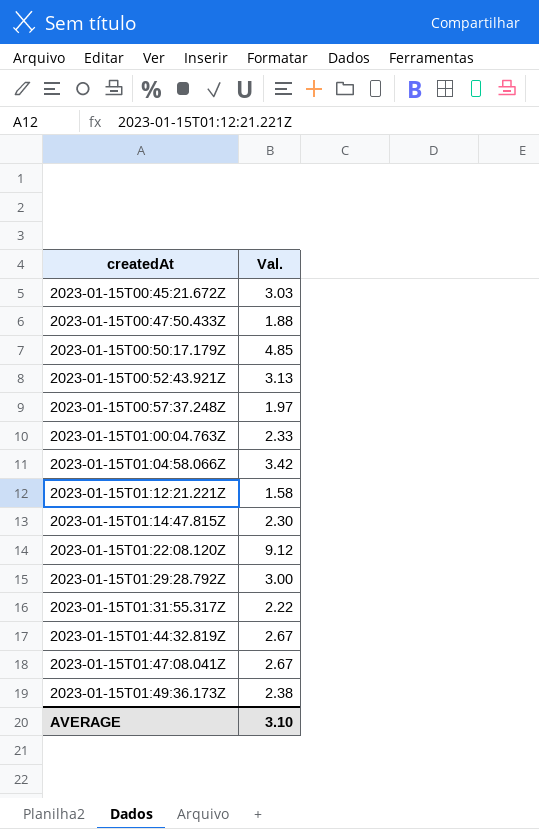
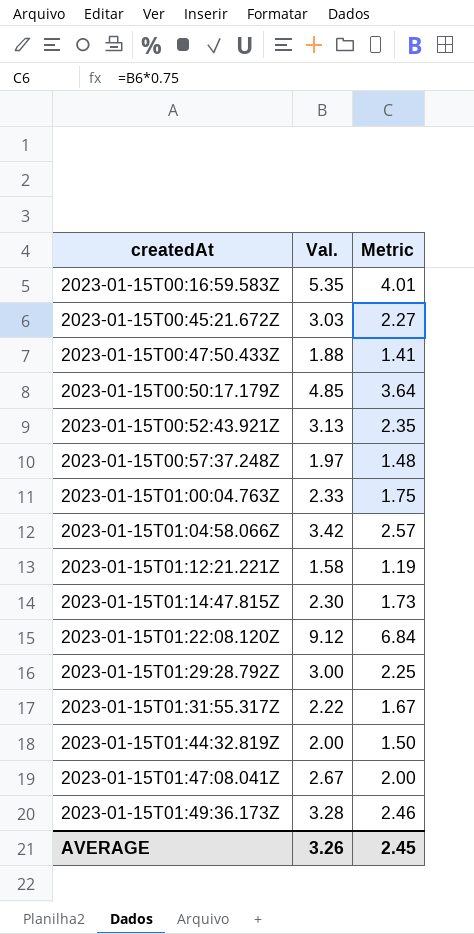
column Metric | formula: none -> [Val.] * 0.75
row 2023-01-15T00:16:59.583Z: none -> 5.35 | 4.01
2023-01-15T01:44:32.819Z | Val.: 2.67 -> 2.00
2023-01-15T01:49:36.173Z | Val.: 2.38 -> 3.28
AVERAGE | Val.: 3.10 -> 3.26

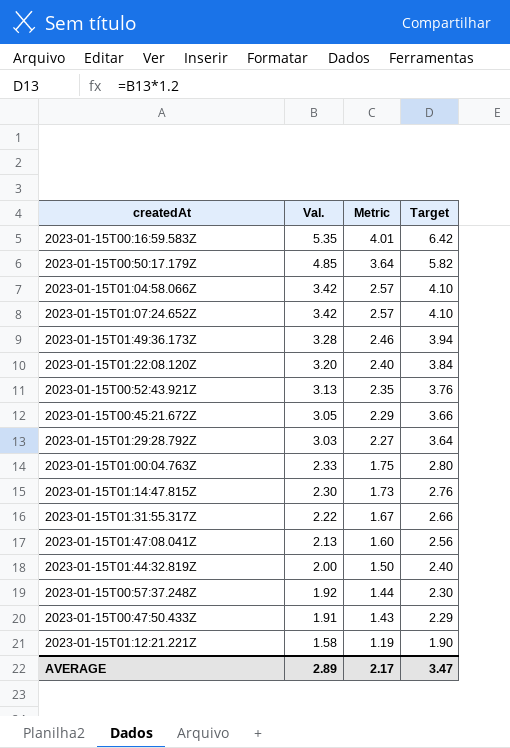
row order: createdAt ascending -> Val. descending
column Target | formula: none -> [Val.] * 1.2
row 2023-01-15T01:07:24.652Z: none -> 3.42 | 2.57 | 4.10
2023-01-15T01:22:08.120Z | Val.: 9.12 -> 3.20
2023-01-15T01:22:08.120Z | Metric: 6.84 -> 2.40
2023-01-15T00:45:21.672Z | Val.: 3.03 -> 3.05
2023-01-15T00:45:21.672Z | Metric: 2.27 -> 2.29
2023-01-15T01:29:28.792Z | Val.: 3.00 -> 3.03
2023-01-15T01:29:28.792Z | Metric: 2.25 -> 2.27
2023-01-15T01:47:08.041Z | Val.: 2.67 -> 2.13
2023-01-15T01:47:08.041Z | Metric: 2.00 -> 1.60
2023-01-15T00:57:37.248Z | Val.: 1.97 -> 1.92
2023-01-15T00:57:37.248Z | Metric: 1.48 -> 1.44
2023-01-15T00:47:50.433Z | Val.: 1.88 -> 1.91
2023-01-15T00:47:50.433Z | Metric: 1.41 -> 1.43
AVERAGE | Val.: 3.26 -> 2.89
AVERAGE | Metric: 2.45 -> 2.17

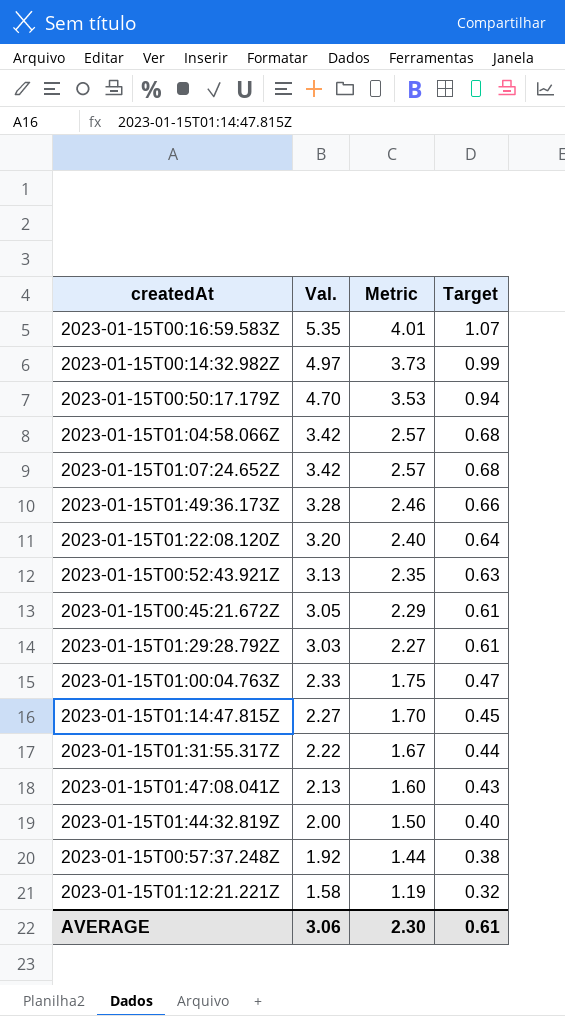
column Target | formula: [Val.] * 1.2 -> [Val.] * 0.2
row 2023-01-15T00:47:50.433Z: 1.91 | 1.43 | 2.29 -> none
row 2023-01-15T00:14:32.982Z: none -> 4.97 | 3.73 | 0.99
2023-01-15T00:50:17.179Z | Val.: 4.85 -> 4.70
2023-01-15T00:50:17.179Z | Metric: 3.64 -> 3.53
2023-01-15T01:14:47.815Z | Val.: 2.30 -> 2.27
2023-01-15T01:14:47.815Z | Metric: 1.73 -> 1.70
AVERAGE | Val.: 2.89 -> 3.06
AVERAGE | Metric: 2.17 -> 2.30
AVERAGE | Target: 3.47 -> 0.61

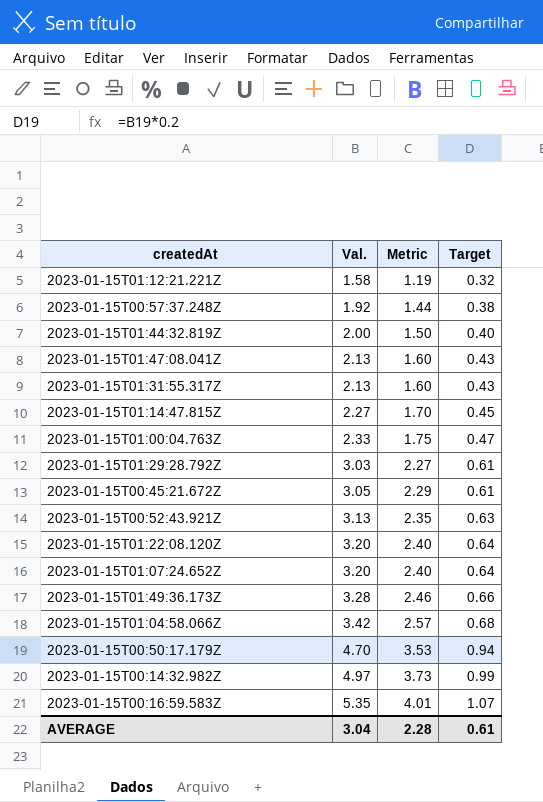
row order: Val. descending -> Val. ascending
2023-01-15T01:31:55.317Z | Val.: 2.22 -> 2.13
2023-01-15T01:31:55.317Z | Metric: 1.67 -> 1.60
2023-01-15T01:31:55.317Z | Target: 0.44 -> 0.43
2023-01-15T01:07:24.652Z | Val.: 3.42 -> 3.20
2023-01-15T01:07:24.652Z | Metric: 2.57 -> 2.40
2023-01-15T01:07:24.652Z | Target: 0.68 -> 0.64
AVERAGE | Val.: 3.06 -> 3.04
AVERAGE | Metric: 2.30 -> 2.28

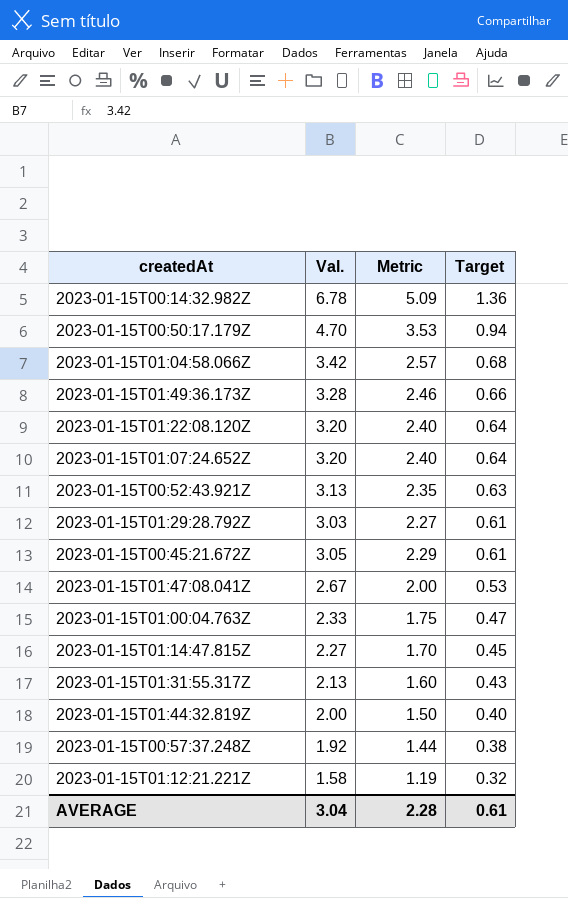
row order: Val. ascending -> Target descending
row 2023-01-15T00:16:59.583Z: 5.35 | 4.01 | 1.07 -> none
2023-01-15T00:14:32.982Z | Val.: 4.97 -> 6.78
2023-01-15T00:14:32.982Z | Metric: 3.73 -> 5.09
2023-01-15T00:14:32.982Z | Target: 0.99 -> 1.36
2023-01-15T01:47:08.041Z | Val.: 2.13 -> 2.67
2023-01-15T01:47:08.041Z | Metric: 1.60 -> 2.00
2023-01-15T01:47:08.041Z | Target: 0.43 -> 0.53

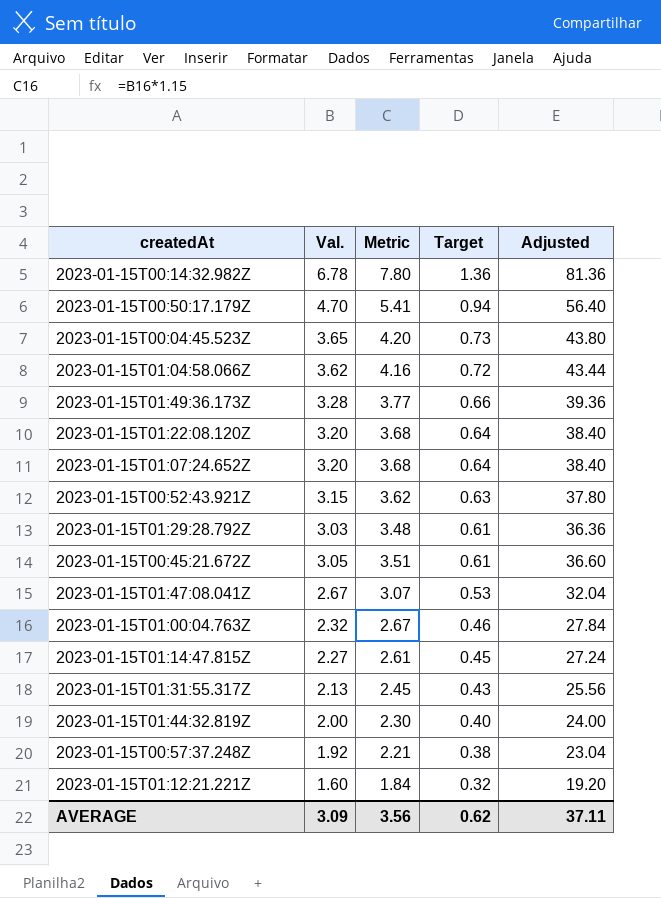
column Metric | formula: [Val.] * 0.75 -> [Val.] * 1.15
column Adjusted | formula: none -> [Val.] * 12
row 2023-01-15T00:04:45.523Z: none -> 3.65 | 4.20 | 0.73 | 43.80
2023-01-15T01:04:58.066Z | Val.: 3.42 -> 3.62
2023-01-15T01:04:58.066Z | Target: 0.68 -> 0.72
2023-01-15T00:52:43.921Z | Val.: 3.13 -> 3.15
2023-01-15T01:00:04.763Z | Val.: 2.33 -> 2.32
2023-01-15T01:00:04.763Z | Target: 0.47 -> 0.46
2023-01-15T01:12:21.221Z | Val.: 1.58 -> 1.60
AVERAGE | Val.: 3.04 -> 3.09
AVERAGE | Metric: 2.28 -> 3.56
AVERAGE | Target: 0.61 -> 0.62

